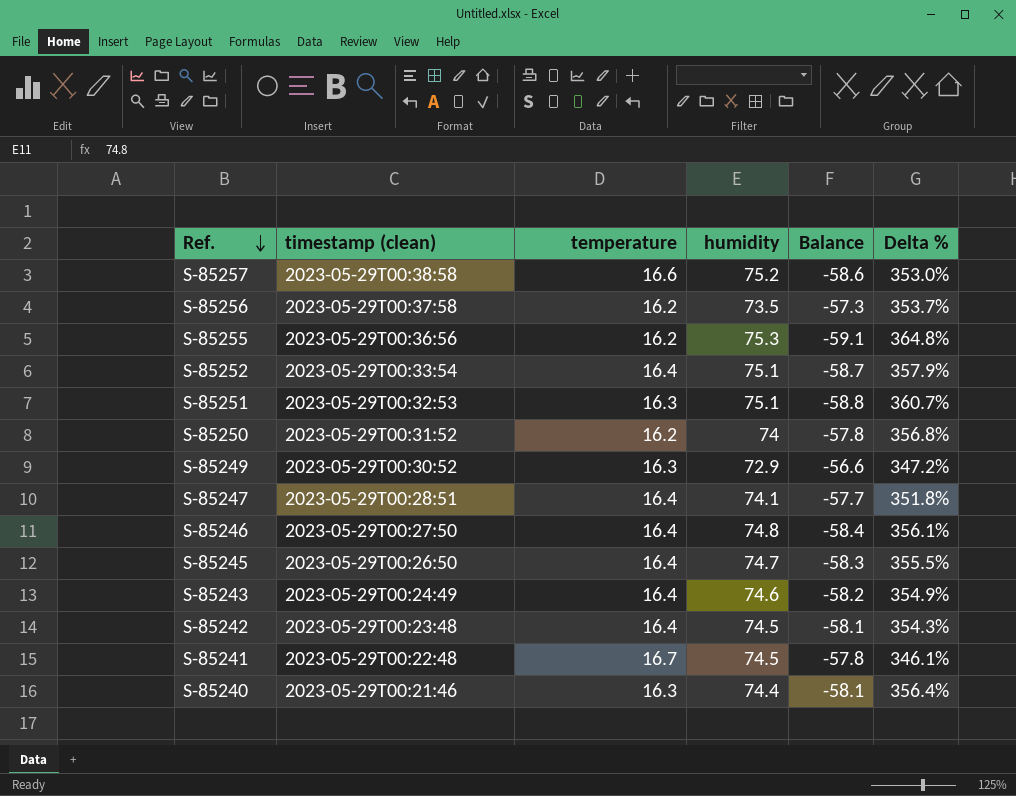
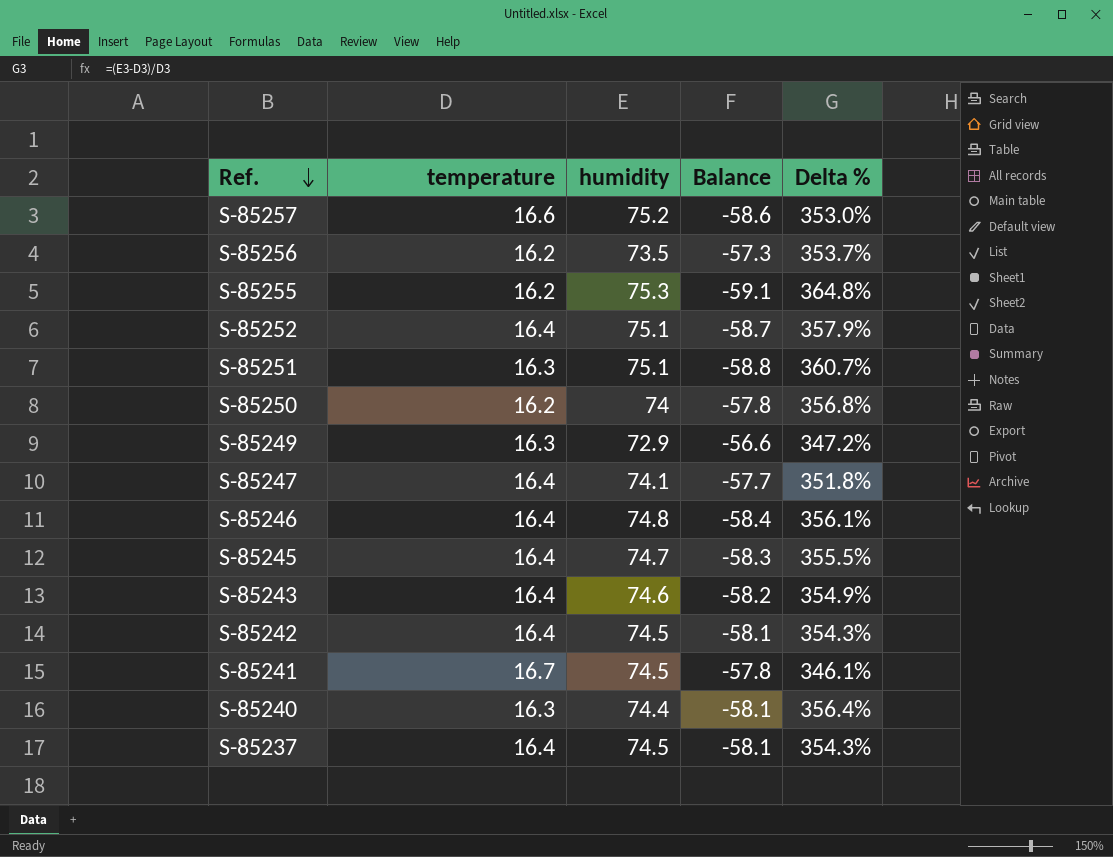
column timestamp (clean) | position: 2 -> none
row S-85237: none -> 16.4 | 74.5 | -58.1 | 354.3%

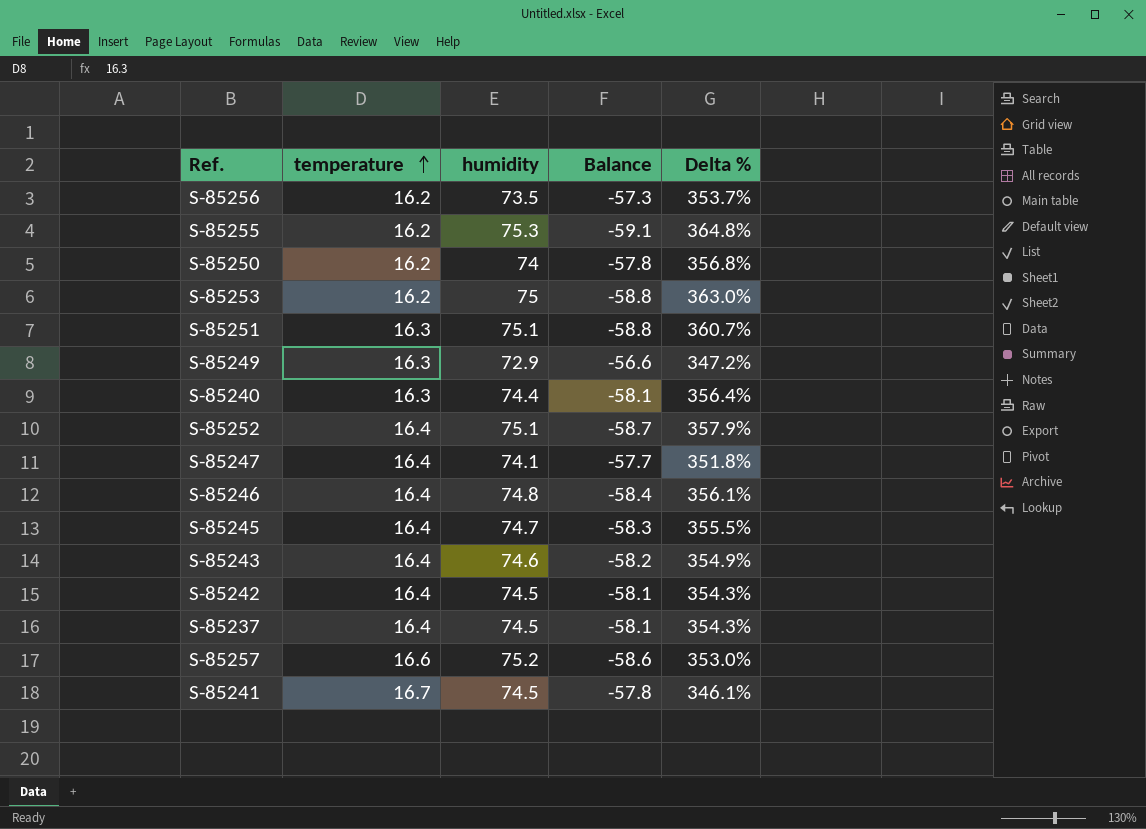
row order: Ref. descending -> temperature ascending
row S-85253: none -> 16.2 | 75 | -58.8 | 363.0%

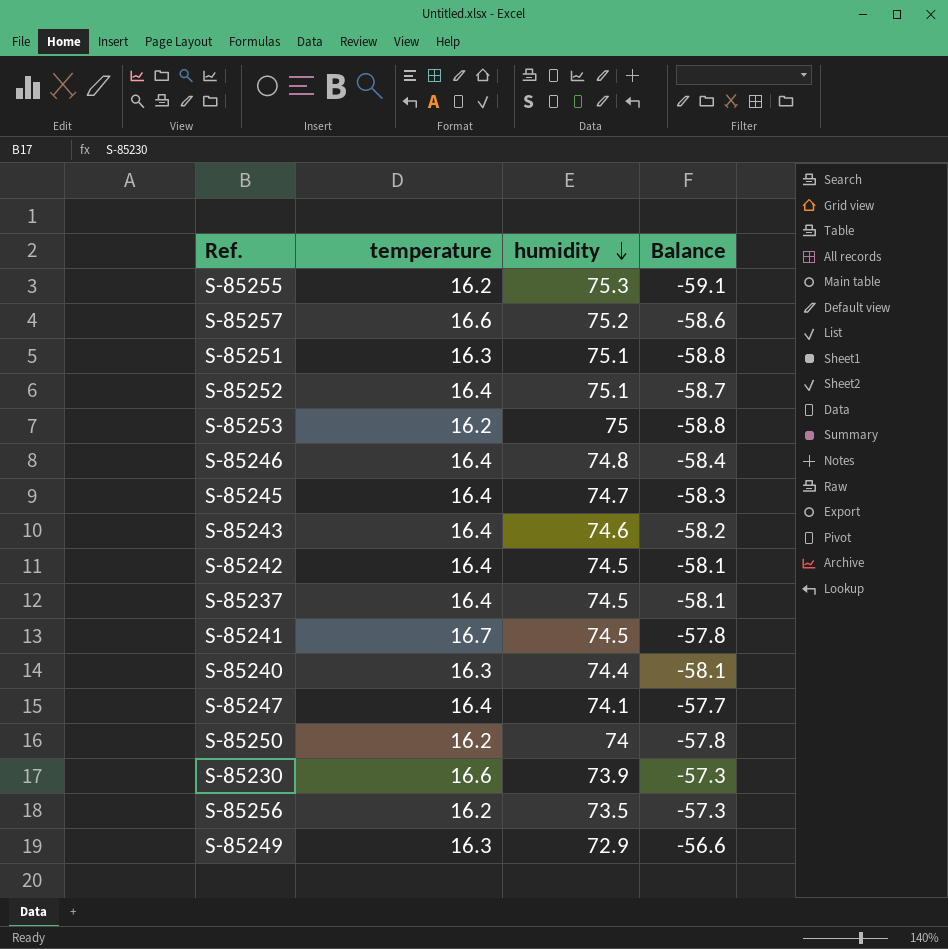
row order: temperature ascending -> humidity descending
column Delta % | formula: ([humidity] - [temperature]) / [temperature] -> none
row S-85230: none -> 16.6 | 73.9 | -57.3

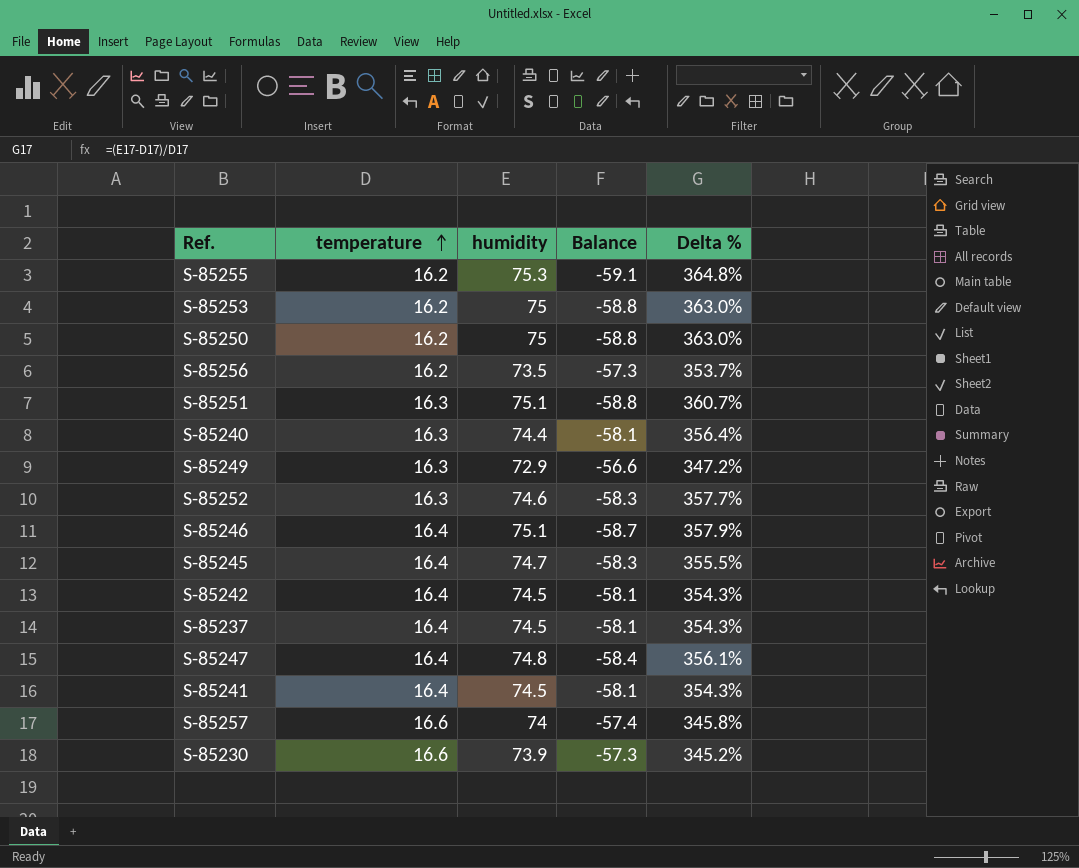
row order: humidity descending -> temperature ascending
column Delta % | formula: none -> ([humidity] - [temperature]) / [temperature]
row S-85243: 16.4 | 74.6 | -58.2 -> none
S-85250 | humidity: 74 -> 75
S-85250 | Balance: -57.8 -> -58.8
S-85252 | temperature: 16.4 -> 16.3
S-85252 | humidity: 75.1 -> 74.6
S-85252 | Balance: -58.7 -> -58.3
S-85246 | humidity: 74.8 -> 75.1
S-85246 | Balance: -58.4 -> -58.7
S-85247 | humidity: 74.1 -> 74.8
S-85247 | Balance: -57.7 -> -58.4
S-85241 | temperature: 16.7 -> 16.4
S-85241 | Balance: -57.8 -> -58.1
S-85257 | humidity: 75.2 -> 74
S-85257 | Balance: -58.6 -> -57.4

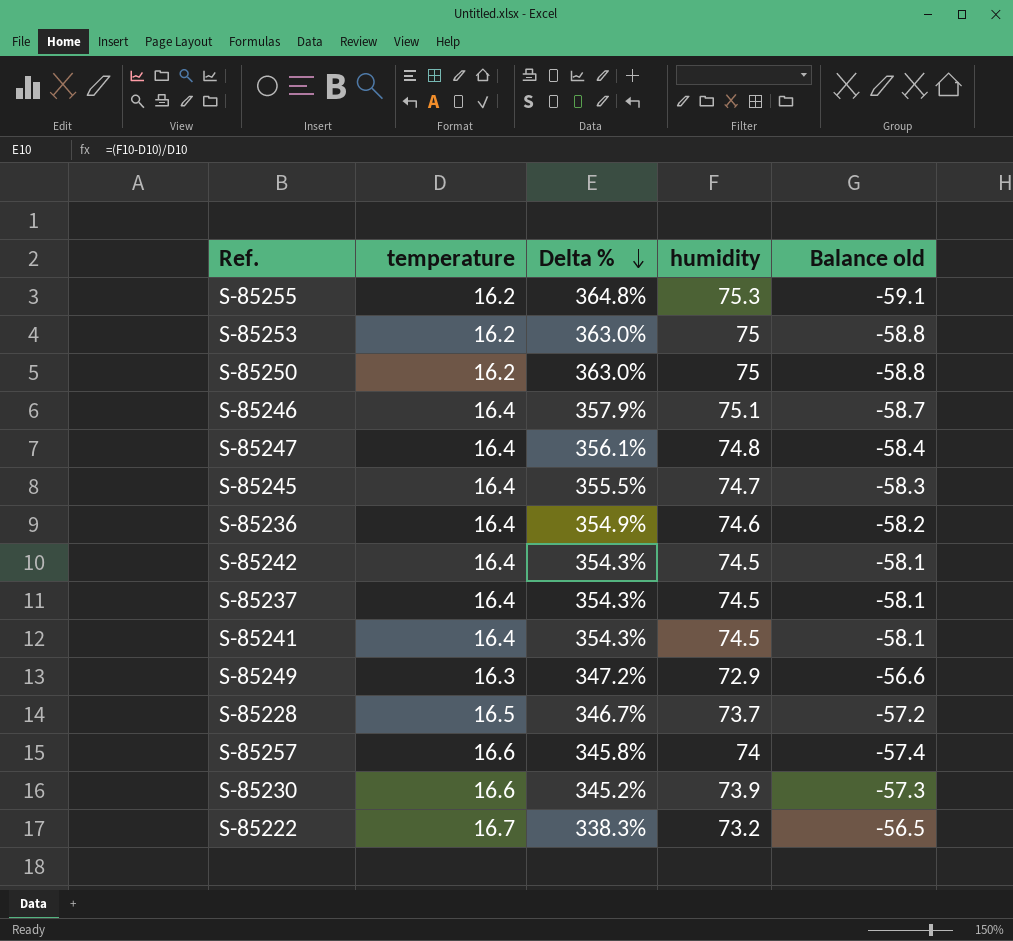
row order: temperature ascending -> Delta % descending
column Delta % | position: 5 -> 3
column name: Balance -> Balance old
row S-85256: 16.2 | 73.5 | -57.3 | 353.7% -> none
row S-85251: 16.3 | 75.1 | -58.8 | 360.7% -> none
row S-85240: 16.3 | 74.4 | -58.1 | 356.4% -> none
row S-85252: 16.3 | 74.6 | -58.3 | 357.7% -> none
row S-85236: none -> 16.4 | 354.9% | 74.6 | -58.2
row S-85228: none -> 16.5 | 346.7% | 73.7 | -57.2
row S-85222: none -> 16.7 | 338.3% | 73.2 | -56.5

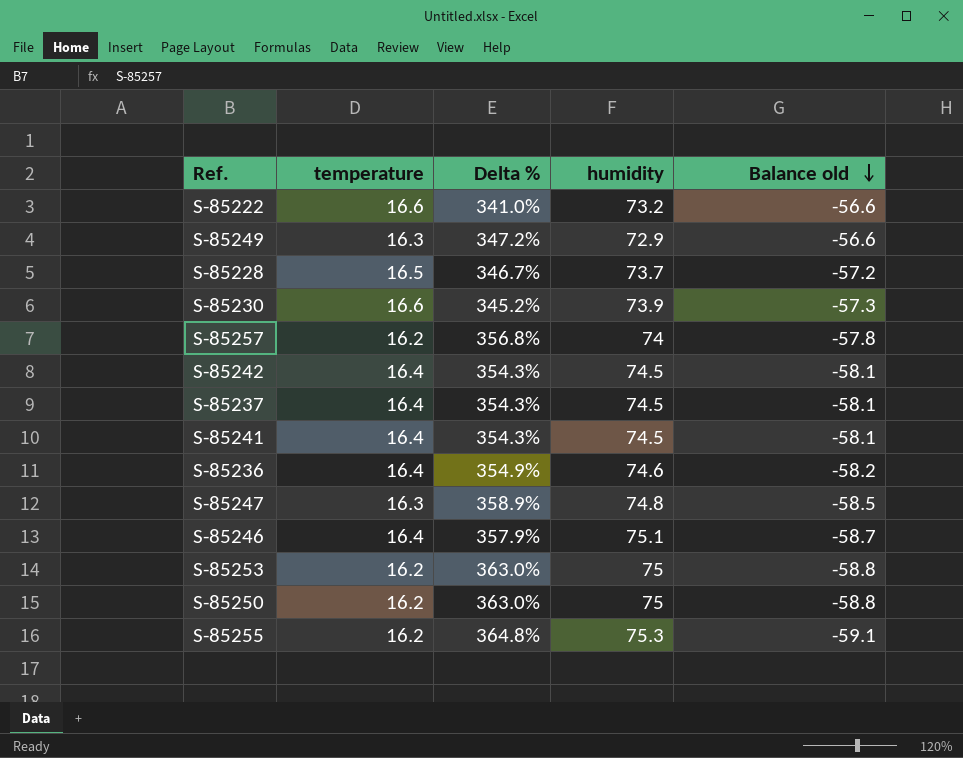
row order: Delta % descending -> Balance old descending
row S-85245: 16.4 | 355.5% | 74.7 | -58.3 -> none
S-85222 | temperature: 16.7 -> 16.6
S-85222 | Delta %: 338.3% -> 341.0%
S-85222 | Balance old: -56.5 -> -56.6
S-85257 | temperature: 16.6 -> 16.2
S-85257 | Delta %: 345.8% -> 356.8%
S-85257 | Balance old: -57.4 -> -57.8
S-85247 | temperature: 16.4 -> 16.3
S-85247 | Delta %: 356.1% -> 358.9%
S-85247 | Balance old: -58.4 -> -58.5

